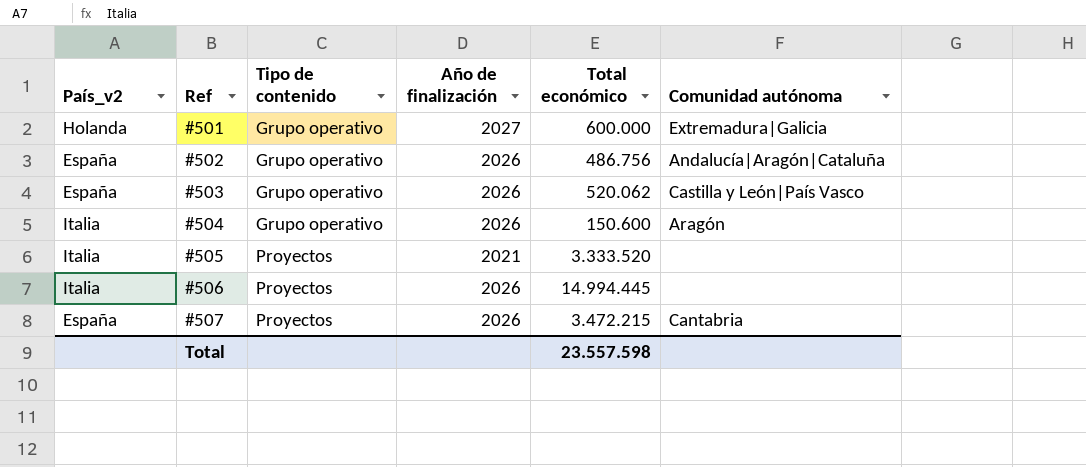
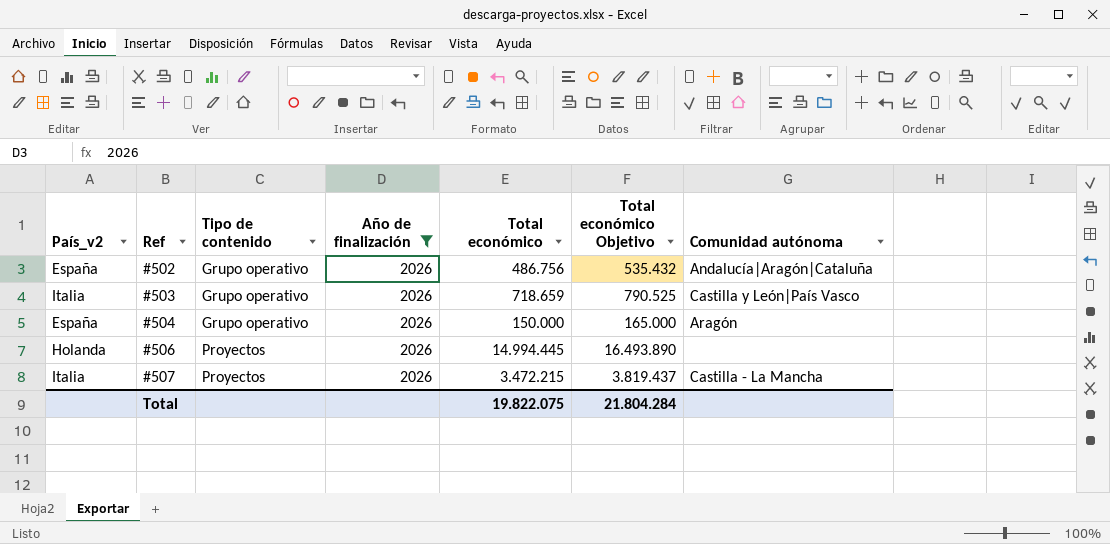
filter: none -> Año de finalización = 2026
column Total económico Objetivo | formula: none -> [Total económico] * 1,1
#503 | País_v2: España -> Italia
#503 | Total económico: 520.062 -> 718.659
#504 | País_v2: Italia -> España
#504 | Total económico: 150.600 -> 150.000
#506 | País_v2: Italia -> Holanda
#507 | País_v2: España -> Italia
#507 | Comunidad autónoma: Cantabria -> Castilla - La Mancha
Total | Total económico: 23.557.598 -> 19.822.075

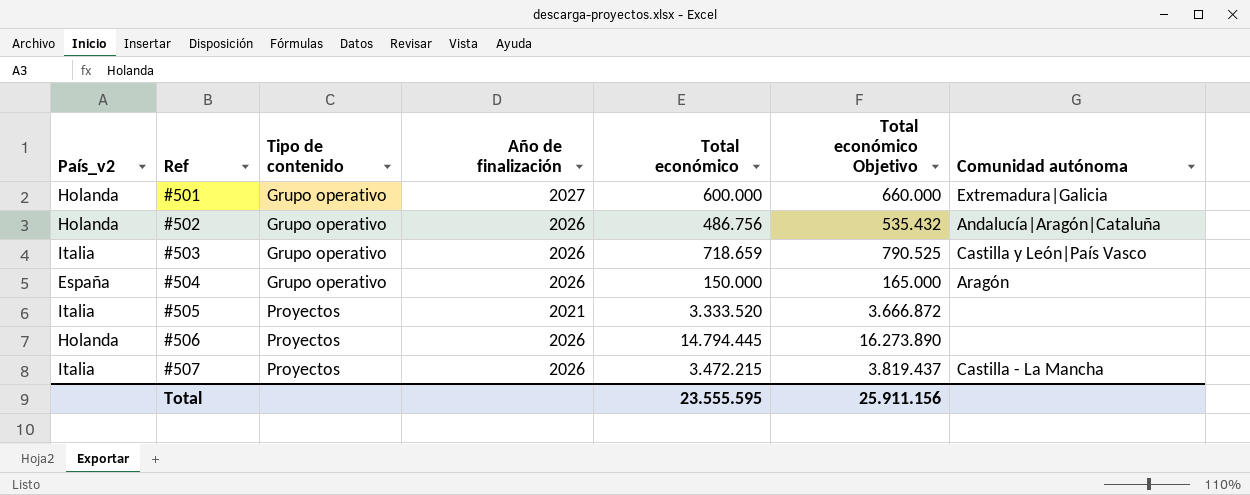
filter: Año de finalización = 2026 -> none
#502 | País_v2: España -> Holanda
#506 | Total económico: 14.994.445 -> 14.794.445
#506 | Total económico Objetivo: 16.493.890 -> 16.273.890
Total | Total económico: 19.822.075 -> 23.555.595
Total | Total económico Objetivo: 21.804.284 -> 25.911.156

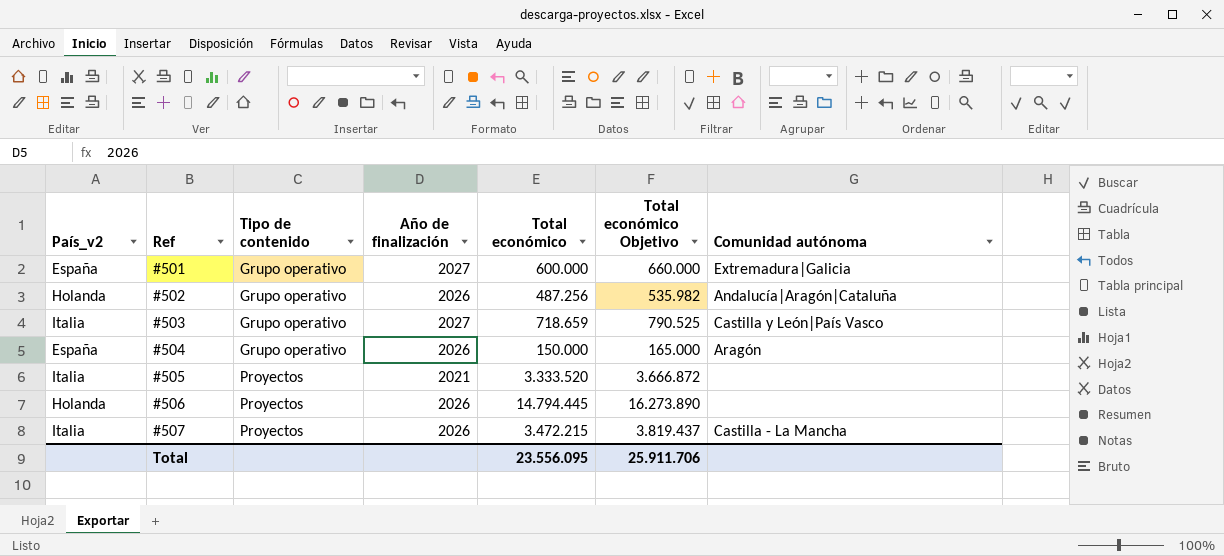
#501 | País_v2: Holanda -> España
#502 | Total económico: 486.756 -> 487.256
#502 | Total económico Objetivo: 535.432 -> 535.982
#503 | Año de finalización: 2026 -> 2027
Total | Total económico: 23.555.595 -> 23.556.095
Total | Total económico Objetivo: 25.911.156 -> 25.911.706

